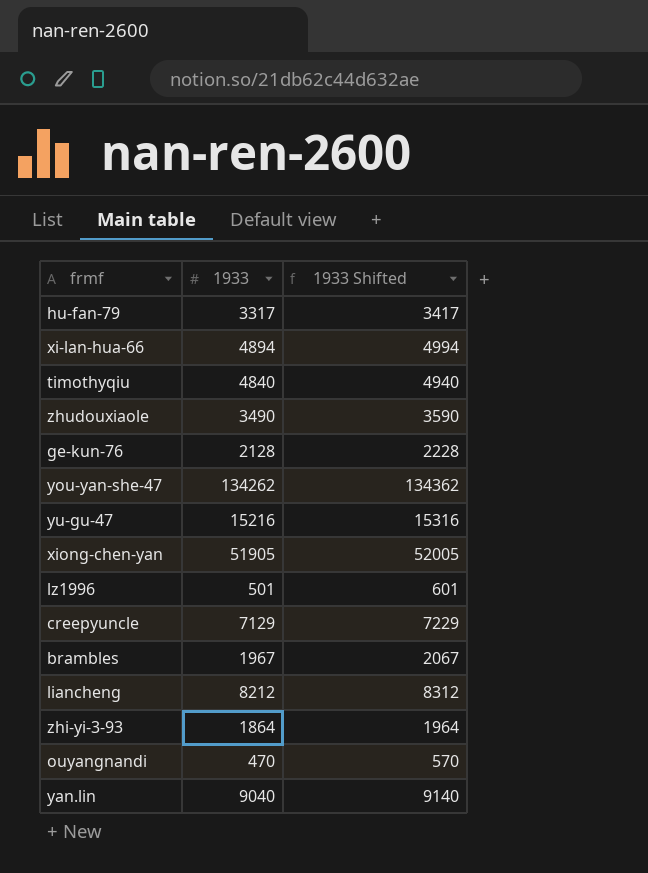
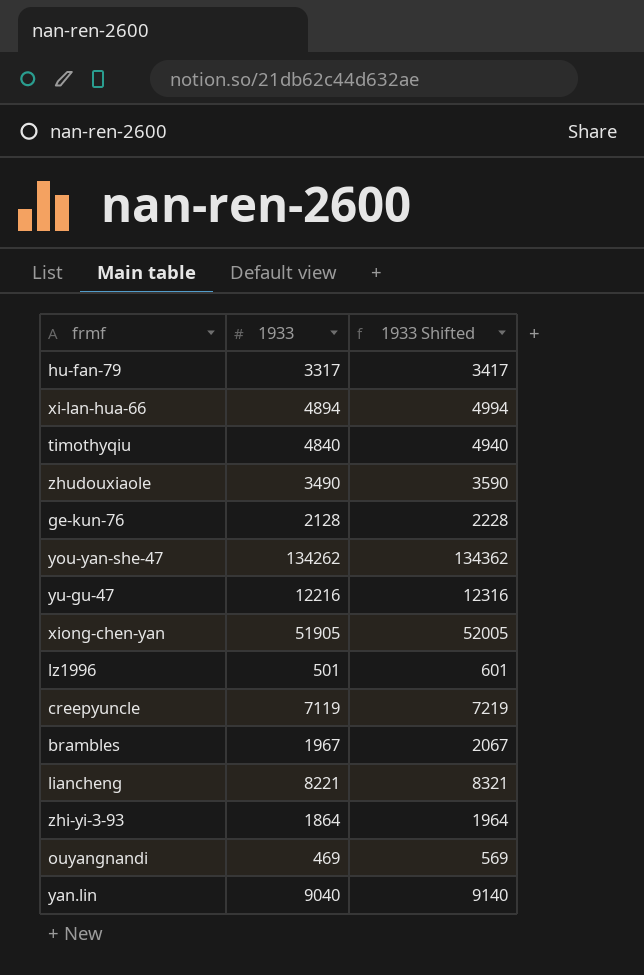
yu-gu-47 | 1933: 15216 -> 12216
yu-gu-47 | 1933 Shifted: 15316 -> 12316
creepyuncle | 1933: 7129 -> 7119
creepyuncle | 1933 Shifted: 7229 -> 7219
liancheng | 1933: 8212 -> 8221
liancheng | 1933 Shifted: 8312 -> 8321
ouyangnandi | 1933: 470 -> 469
ouyangnandi | 1933 Shifted: 570 -> 569

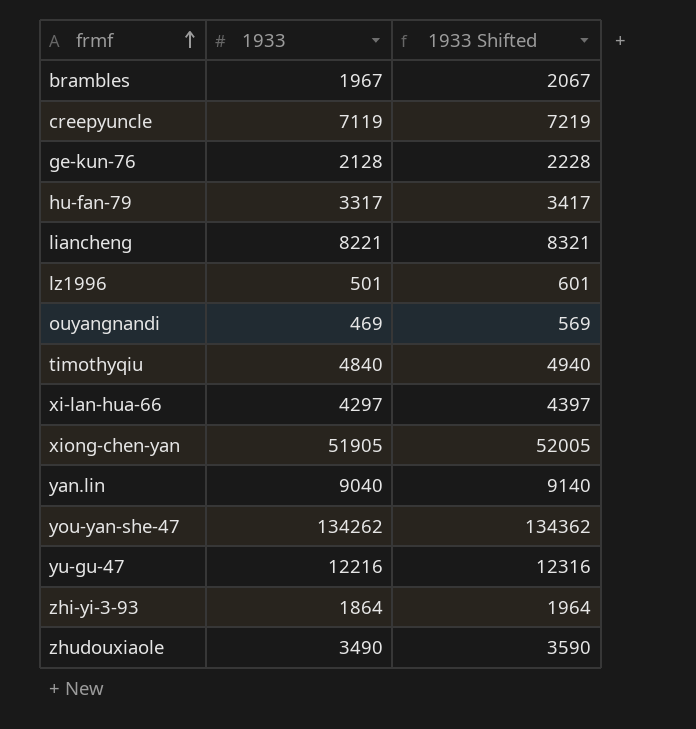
row order: none -> frmf ascending
xi-lan-hua-66 | 1933: 4894 -> 4297
xi-lan-hua-66 | 1933 Shifted: 4994 -> 4397

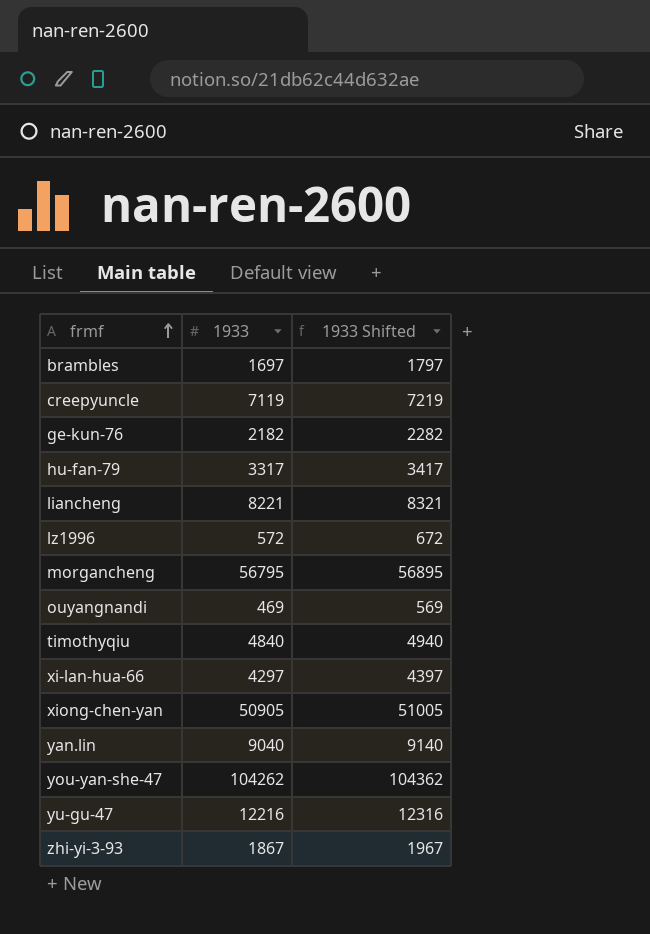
row zhudouxiaole: 3490 | 3590 -> none
brambles | 1933: 1967 -> 1697
brambles | 1933 Shifted: 2067 -> 1797
ge-kun-76 | 1933: 2128 -> 2182
ge-kun-76 | 1933 Shifted: 2228 -> 2282
lz1996 | 1933: 501 -> 572
lz1996 | 1933 Shifted: 601 -> 672
row morgancheng: none -> 56795 | 56895
xiong-chen-yan | 1933: 51905 -> 50905
xiong-chen-yan | 1933 Shifted: 52005 -> 51005
you-yan-she-47 | 1933: 134262 -> 104262
you-yan-she-47 | 1933 Shifted: 134362 -> 104362
zhi-yi-3-93 | 1933: 1864 -> 1867
zhi-yi-3-93 | 1933 Shifted: 1964 -> 1967

